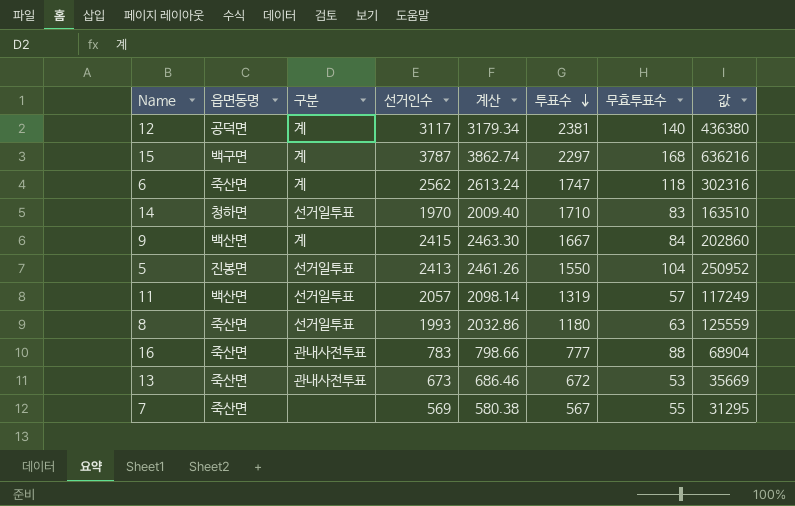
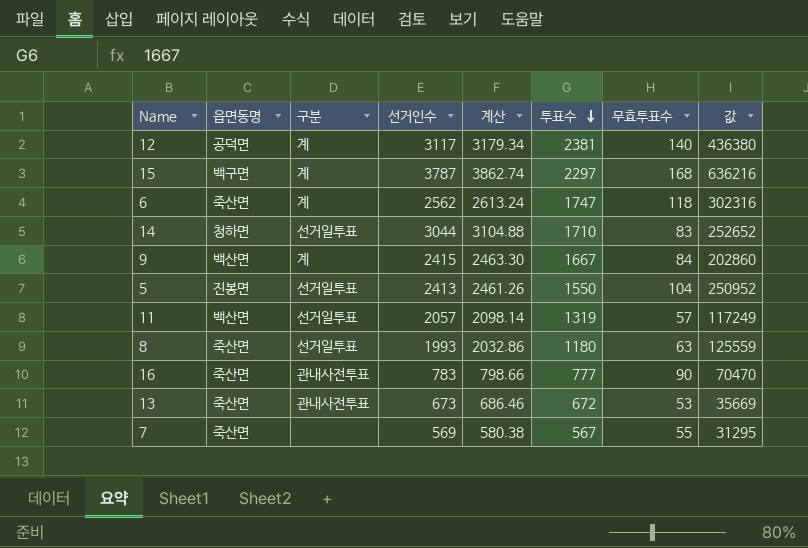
14 | 선거인수: 1970 -> 3044
14 | 계산: 2009.40 -> 3104.88
14 | 값: 163510 -> 252652
16 | 무효투표수: 88 -> 90
16 | 값: 68904 -> 70470

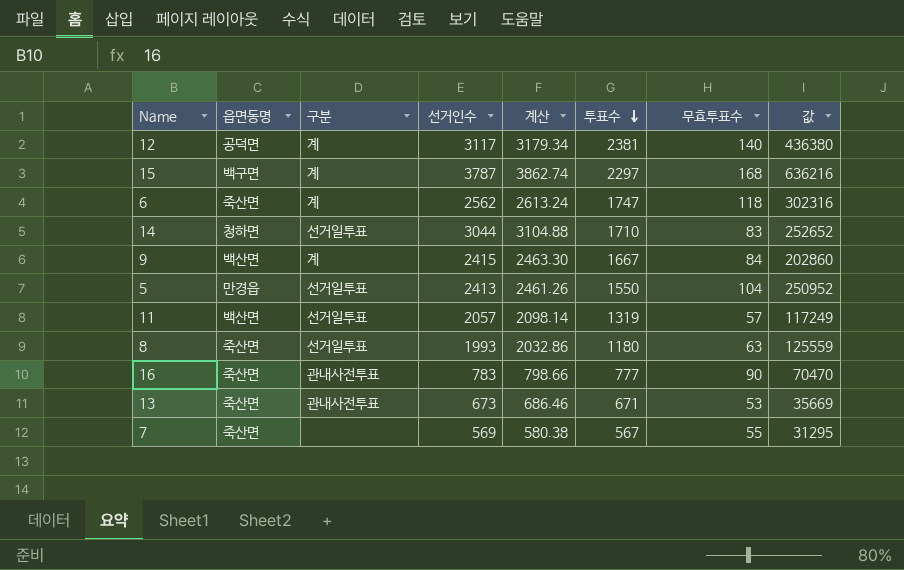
5 | 읍면동명: 진봉면 -> 만경읍
13 | 투표수: 672 -> 671

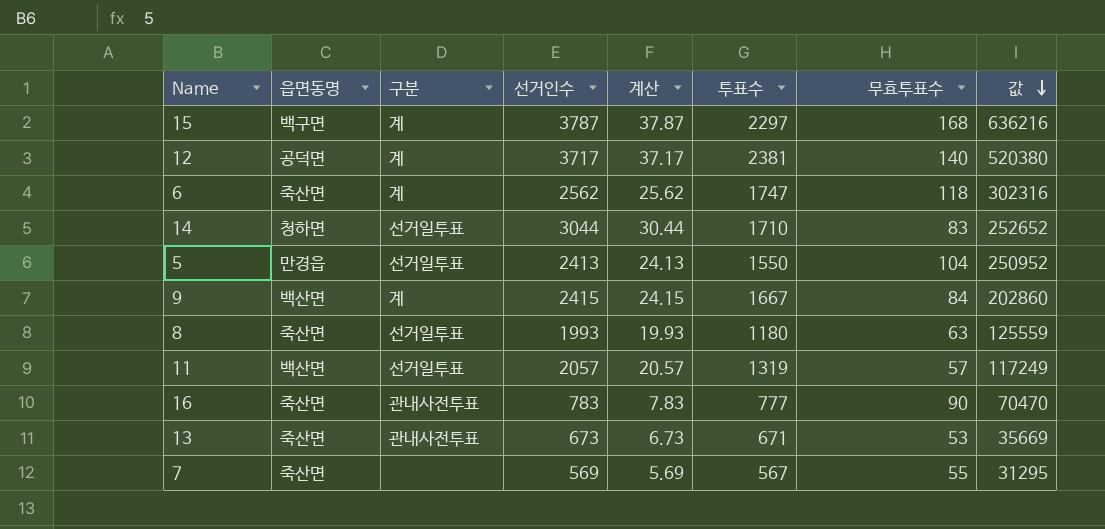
row order: 투표수 descending -> 값 descending
column 계산 | formula: [선거인수] * 1.02 -> [선거인수] * 0.01
12 | 선거인수: 3117 -> 3717
12 | 값: 436380 -> 520380

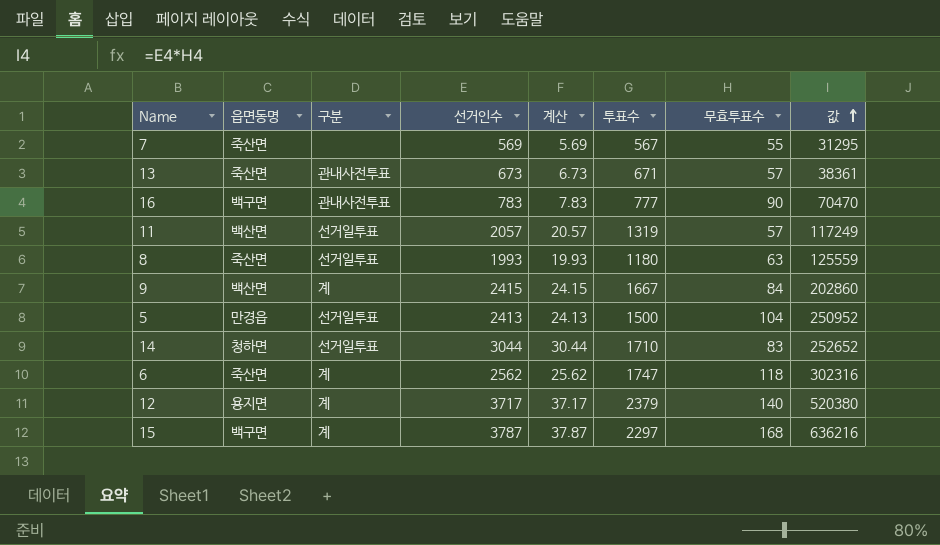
row order: 값 descending -> 값 ascending
13 | 무효투표수: 53 -> 57
13 | 값: 35669 -> 38361
16 | 읍면동명: 죽산면 -> 백구면
5 | 투표수: 1550 -> 1500
12 | 읍면동명: 공덕면 -> 용지면
12 | 투표수: 2381 -> 2379

